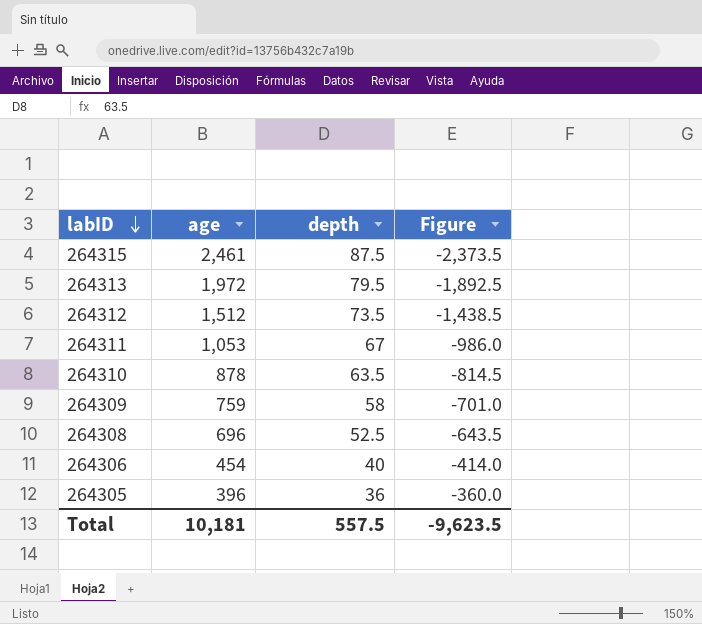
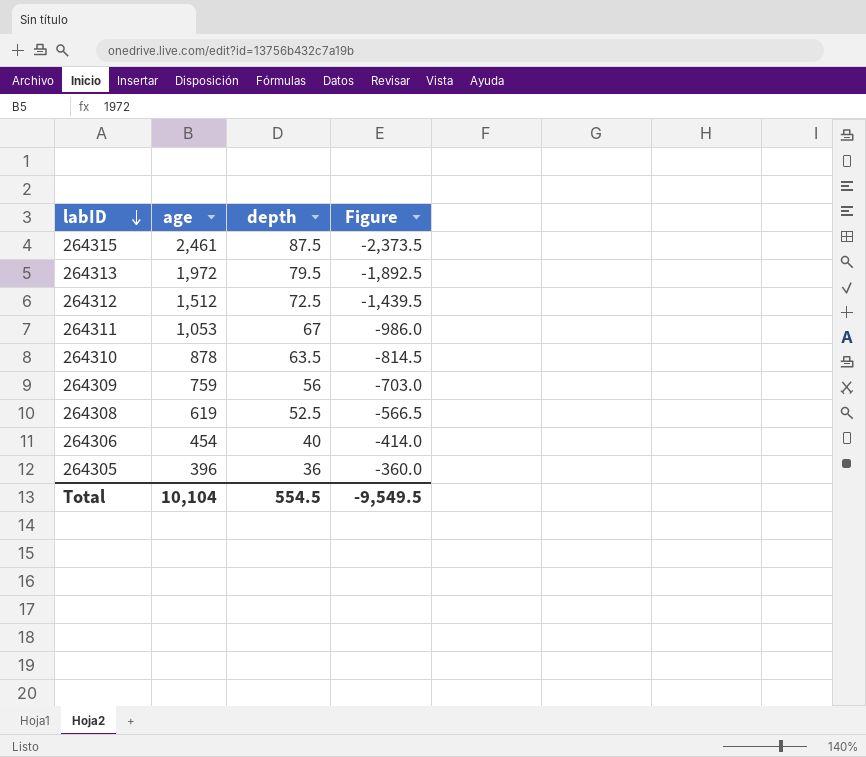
264312 | depth: 73.5 -> 72.5
264312 | Figure: -1,438.5 -> -1,439.5
264309 | depth: 58 -> 56
264309 | Figure: -701.0 -> -703.0
264308 | age: 696 -> 619
264308 | Figure: -643.5 -> -566.5
Total | age: 10,181 -> 10,104
Total | depth: 557.5 -> 554.5
Total | Figure: -9,623.5 -> -9,549.5

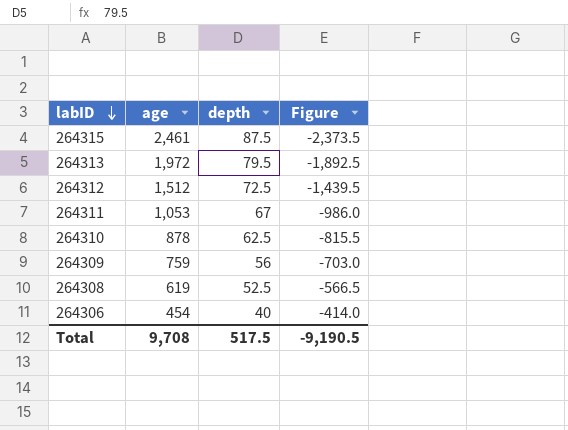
row 264305: 396 | 36 | -360.0 -> none
264310 | depth: 63.5 -> 62.5
264310 | Figure: -814.5 -> -815.5
Total | age: 10,104 -> 9,708
Total | depth: 554.5 -> 517.5
Total | Figure: -9,549.5 -> -9,190.5

